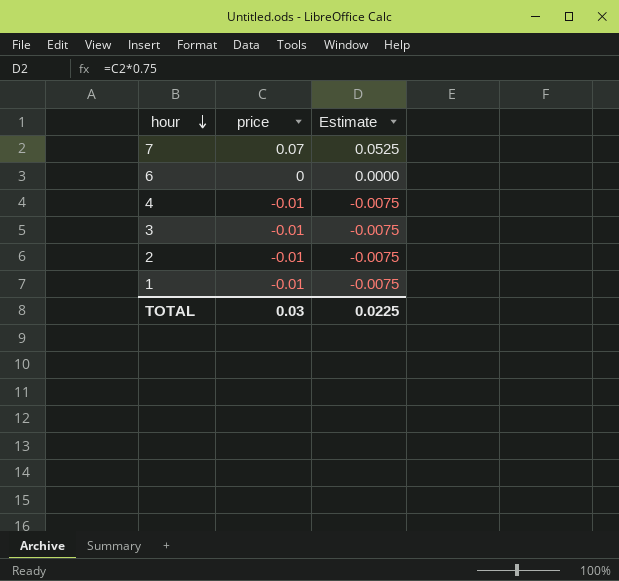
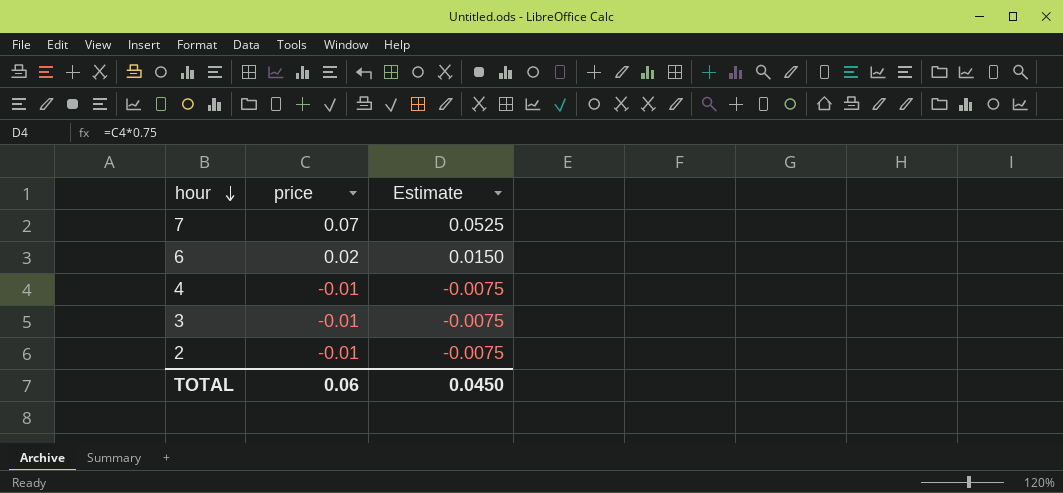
row 1: -0.01 | -0.0075 -> none
6 | price: 0 -> 0.02
6 | Estimate: 0.0000 -> 0.0150
TOTAL | price: 0.03 -> 0.06
TOTAL | Estimate: 0.0225 -> 0.0450

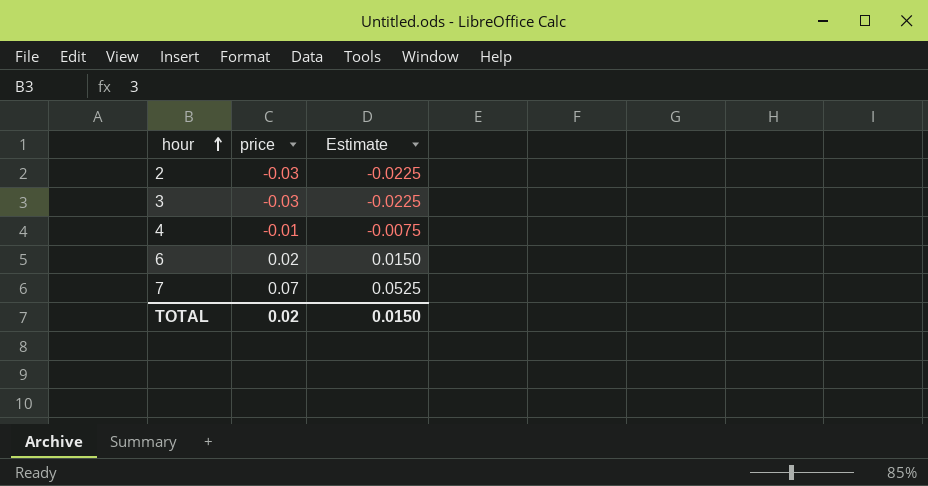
row order: hour descending -> hour ascending
2 | price: -0.01 -> -0.03
2 | Estimate: -0.0075 -> -0.0225
3 | price: -0.01 -> -0.03
3 | Estimate: -0.0075 -> -0.0225
TOTAL | price: 0.06 -> 0.02
TOTAL | Estimate: 0.0450 -> 0.0150

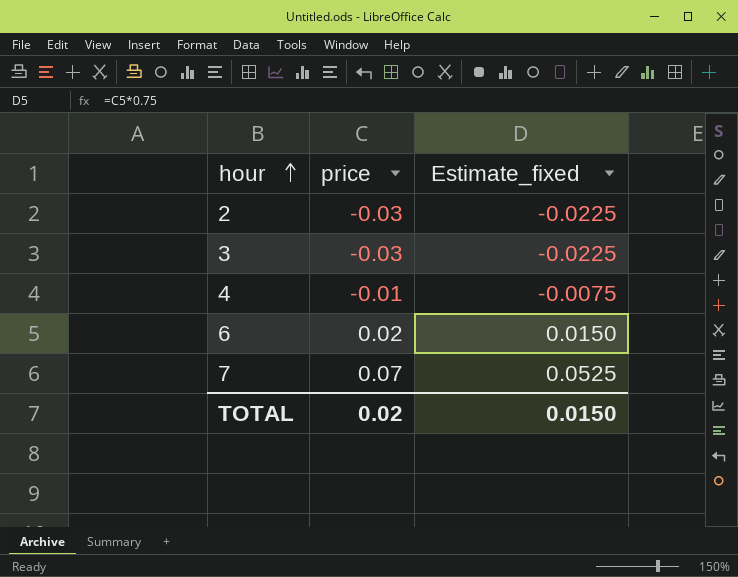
column name: Estimate -> Estimate_fixed

